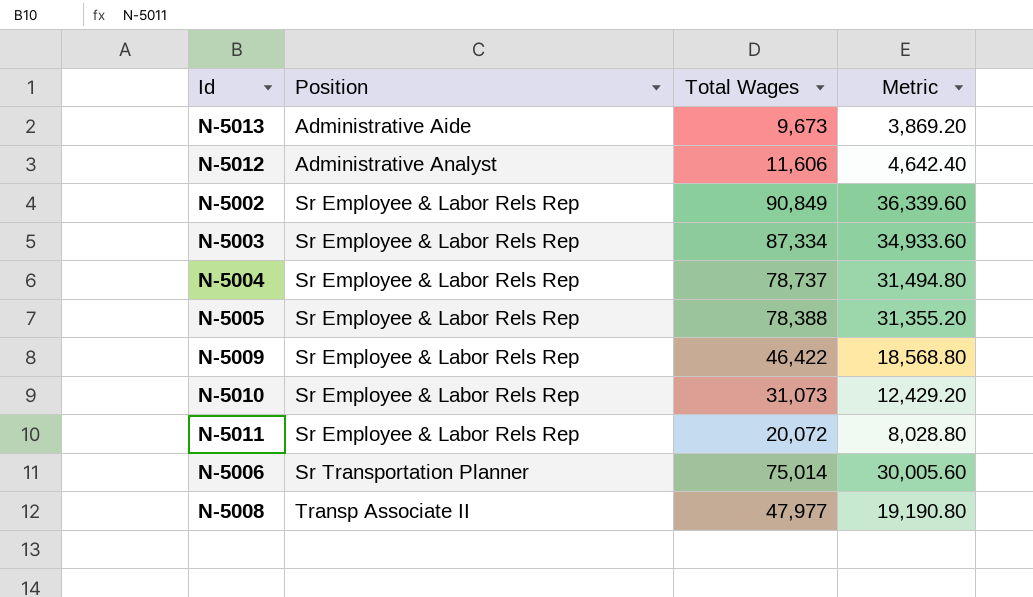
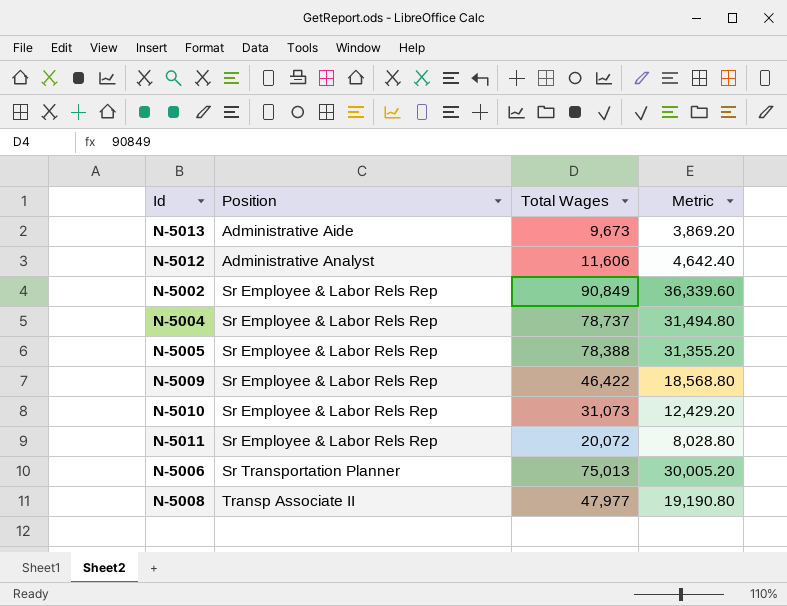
row N-5003: Sr Employee & Labor Rels Rep | 87,334 | 34,933.60 -> none
N-5006 | Total Wages: 75,014 -> 75,013
N-5006 | Metric: 30,005.60 -> 30,005.20

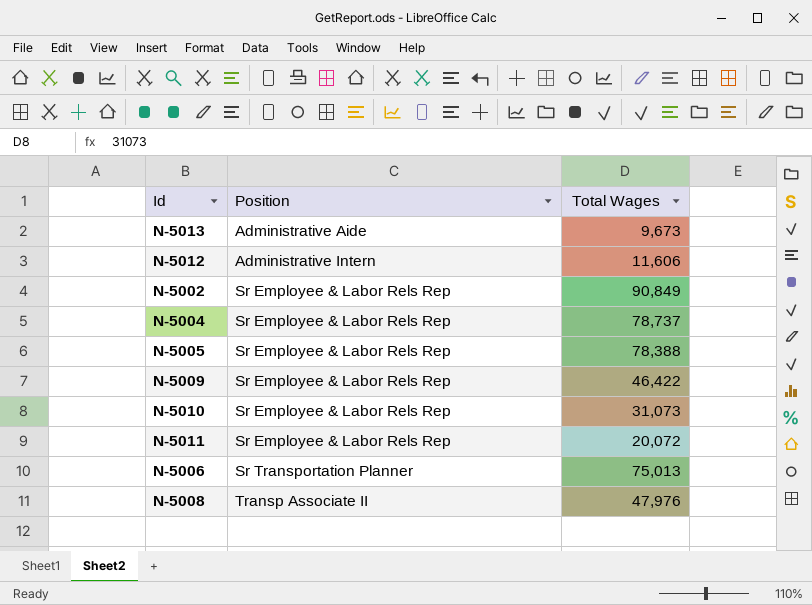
column Metric | formula: [Total Wages] * 0.4 -> none
N-5012 | Position: Administrative Analyst -> Administrative Intern
N-5008 | Total Wages: 47,977 -> 47,976

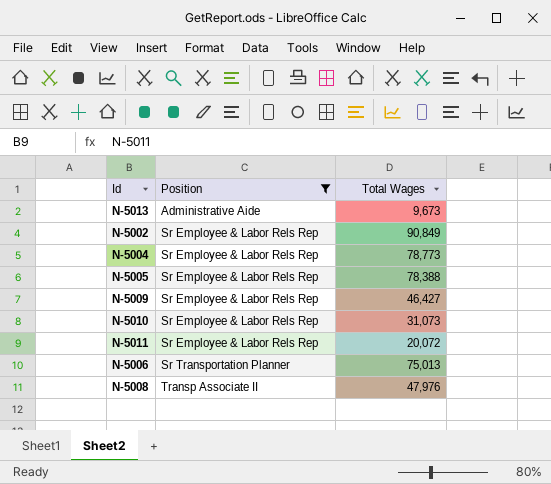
filter: none -> Position != Administrative Intern
N-5004 | Total Wages: 78,737 -> 78,773
N-5009 | Total Wages: 46,422 -> 46,427

